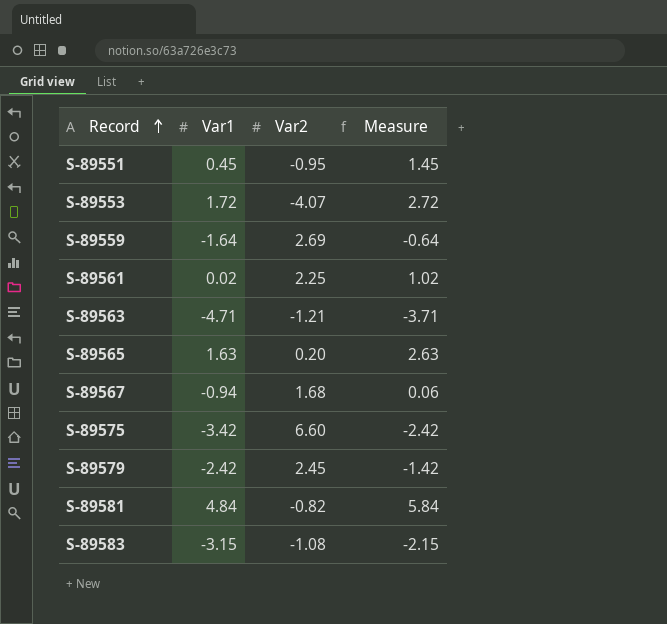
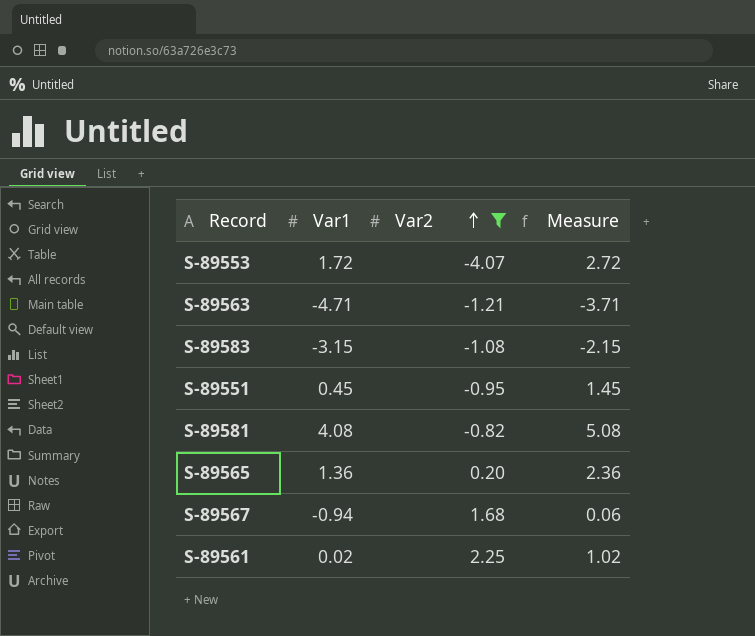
filter: none -> Var2 <= 2.25
row order: Record ascending -> Var2 ascending
S-89581 | Var1: 4.84 -> 4.08
S-89581 | Measure: 5.84 -> 5.08
S-89565 | Var1: 1.63 -> 1.36
S-89565 | Measure: 2.63 -> 2.36

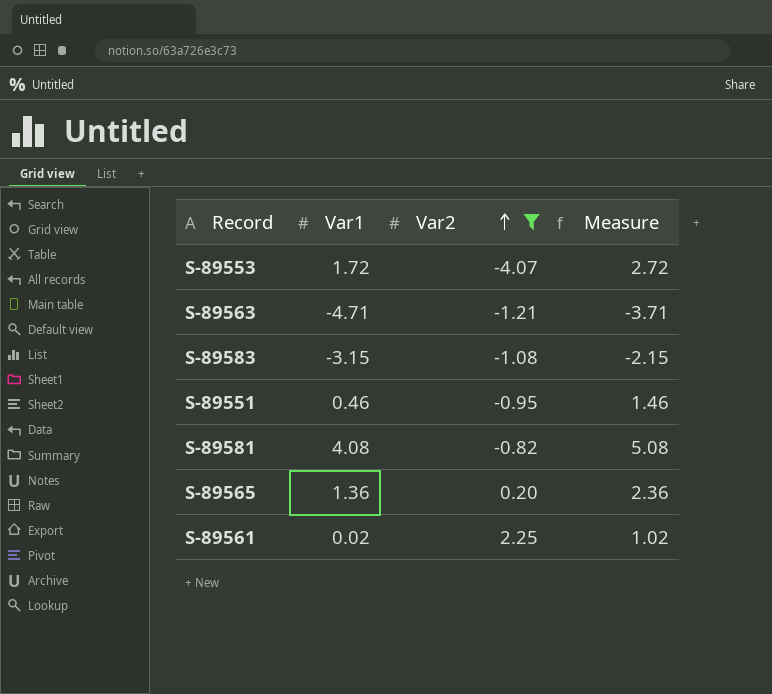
row S-89567: -0.94 | 1.68 | 0.06 -> none
S-89551 | Var1: 0.45 -> 0.46
S-89551 | Measure: 1.45 -> 1.46

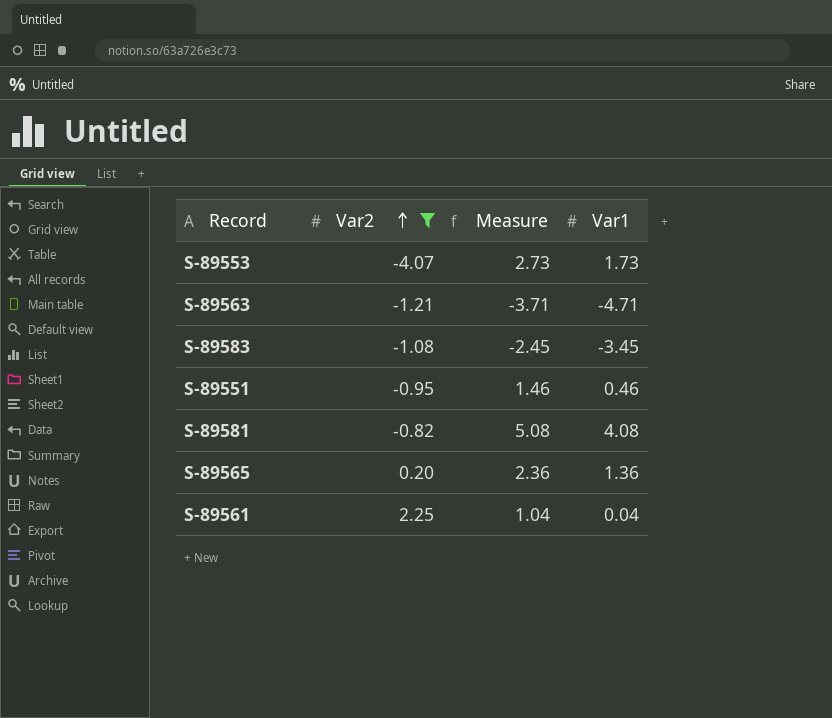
column Var1 | position: 2 -> 4
S-89553 | Measure: 2.72 -> 2.73
S-89553 | Var1: 1.72 -> 1.73
S-89583 | Measure: -2.15 -> -2.45
S-89583 | Var1: -3.15 -> -3.45
S-89561 | Measure: 1.02 -> 1.04
S-89561 | Var1: 0.02 -> 0.04

